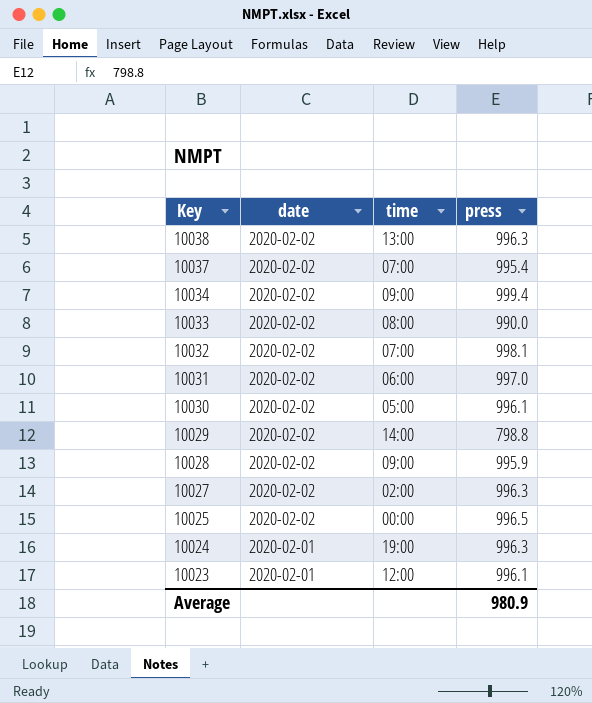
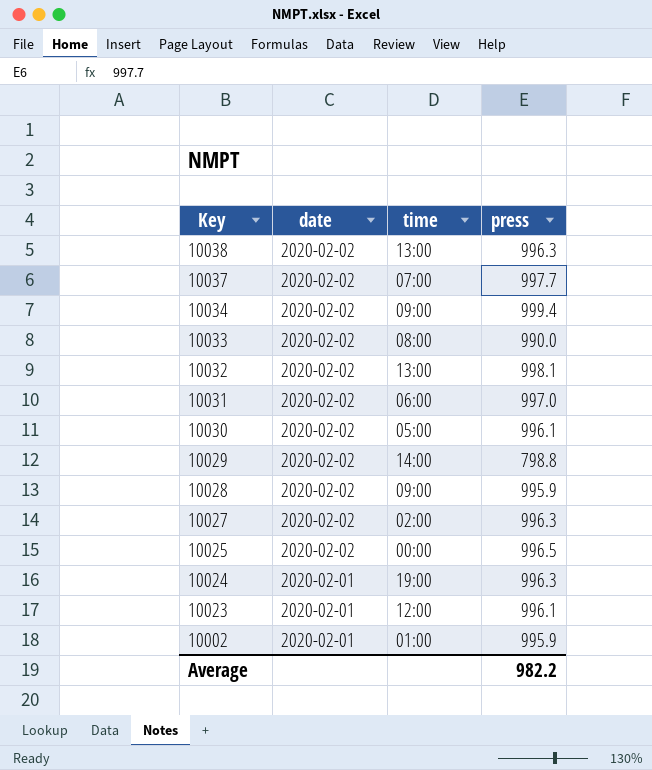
10037 | press: 995.4 -> 997.7
10032 | time: 07:00 -> 13:00
row 10002: none -> 2020-02-01 | 01:00 | 995.9
Average | press: 980.9 -> 982.2

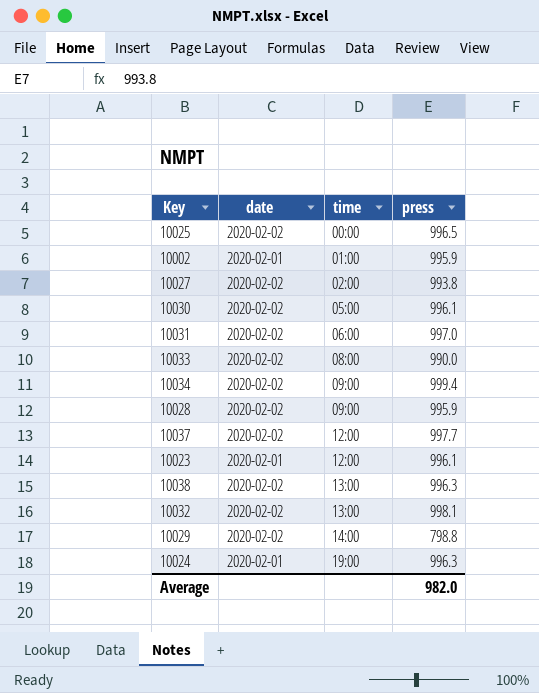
row order: Key descending -> time ascending
10027 | press: 996.3 -> 993.8
10037 | time: 07:00 -> 12:00
Average | press: 982.2 -> 982.0

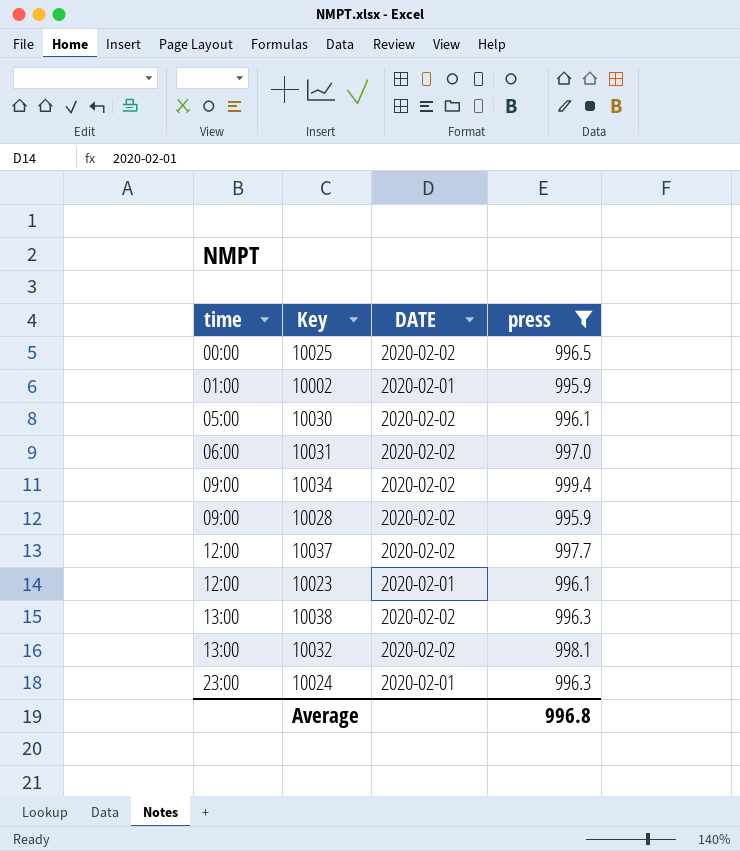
filter: none -> press >= 995.9
column time | position: 3 -> 1
column name: date -> DATE
10024 | time: 19:00 -> 23:00
Average | press: 982.0 -> 996.8

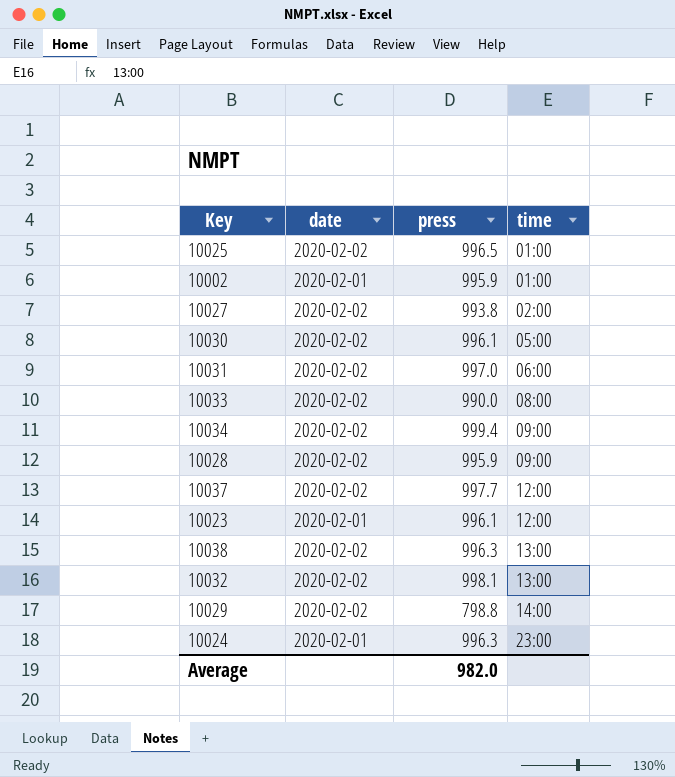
filter: press >= 995.9 -> none
column name: DATE -> date
column time | position: 1 -> 4
10025 | time: 00:00 -> 01:00
Average | press: 996.8 -> 982.0

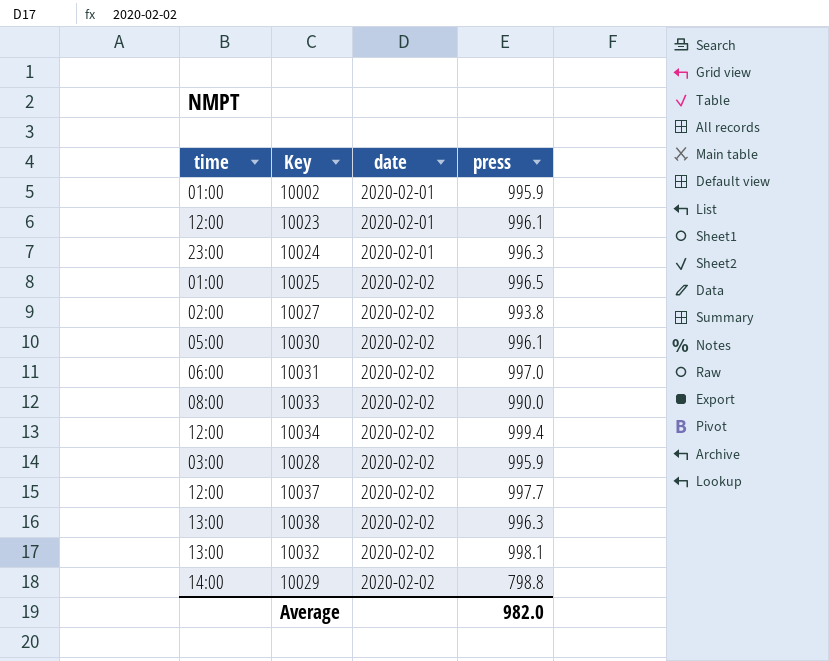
row order: time ascending -> date ascending
column time | position: 4 -> 1
10034 | time: 09:00 -> 12:00
10028 | time: 09:00 -> 03:00

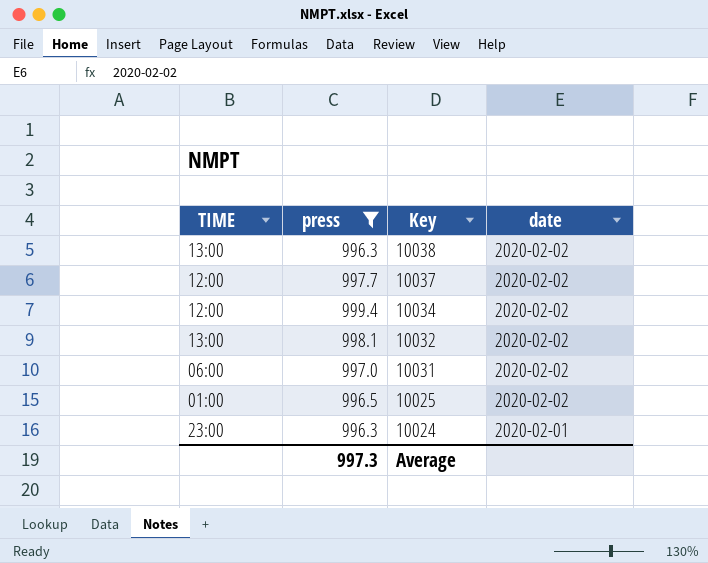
filter: none -> press >= 996.3
row order: date ascending -> Key descending
column name: time -> TIME
column press | position: 4 -> 2
Average | press: 982.0 -> 997.3

